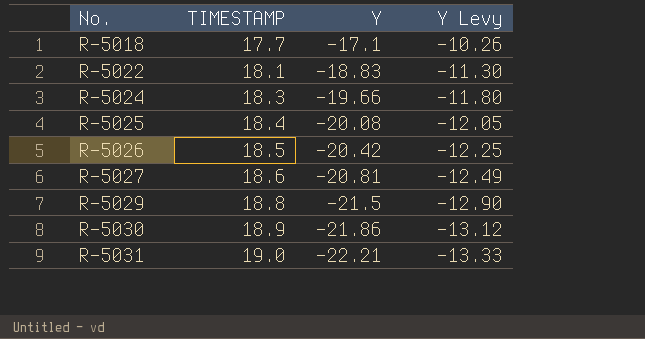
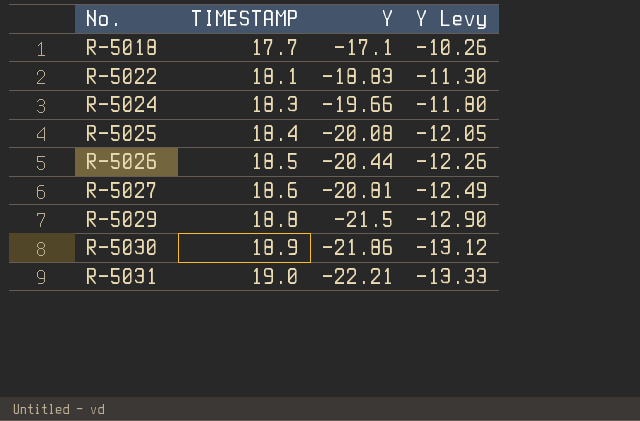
R-5026 | Y: -20.42 -> -20.44
R-5026 | Y Levy: -12.25 -> -12.26

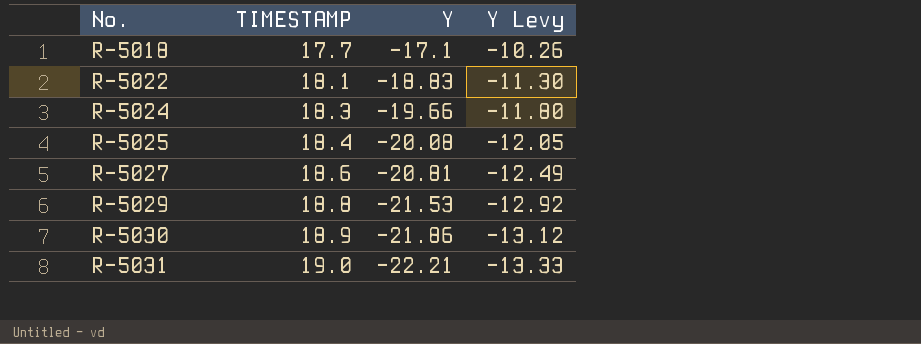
row R-5026: 18.5 | -20.44 | -12.26 -> none
R-5029 | Y: -21.5 -> -21.53
R-5029 | Y Levy: -12.90 -> -12.92

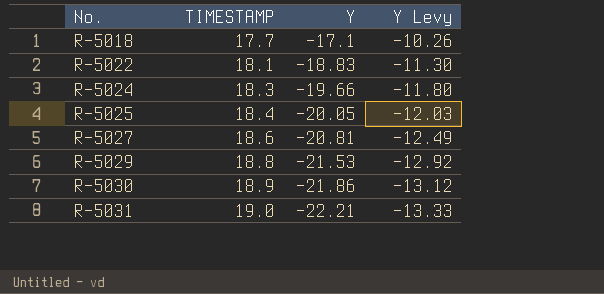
R-5025 | Y: -20.08 -> -20.05
R-5025 | Y Levy: -12.05 -> -12.03

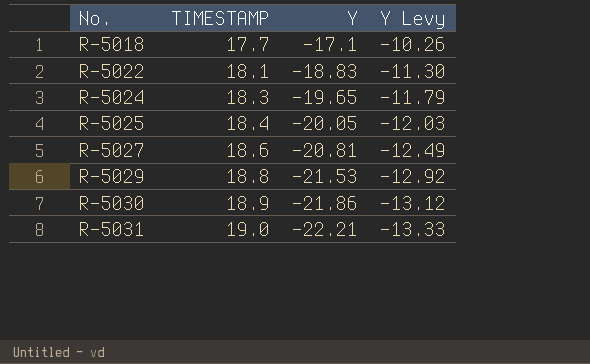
R-5024 | Y: -19.66 -> -19.65
R-5024 | Y Levy: -11.80 -> -11.79

